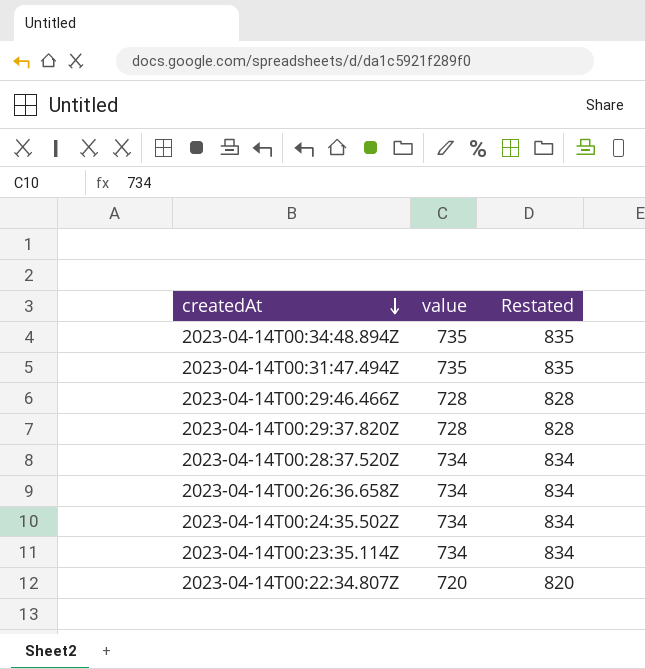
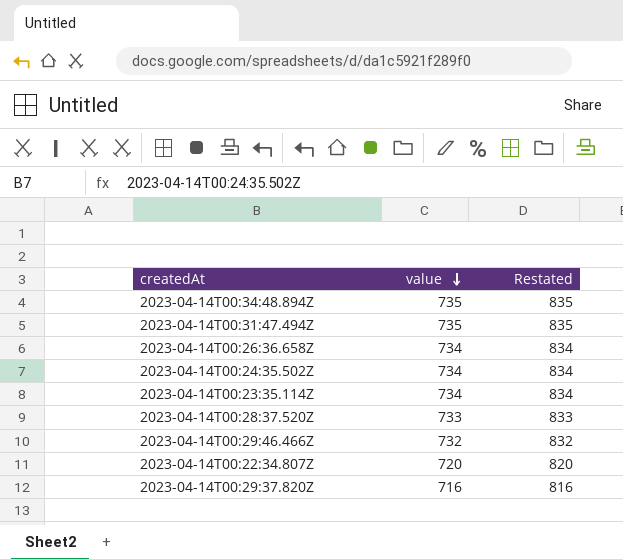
row order: createdAt descending -> value descending
2023-04-14T00:28:37.520Z | value: 734 -> 733
2023-04-14T00:28:37.520Z | Restated: 834 -> 833
2023-04-14T00:29:46.466Z | value: 728 -> 732
2023-04-14T00:29:46.466Z | Restated: 828 -> 832
2023-04-14T00:29:37.820Z | value: 728 -> 716
2023-04-14T00:29:37.820Z | Restated: 828 -> 816

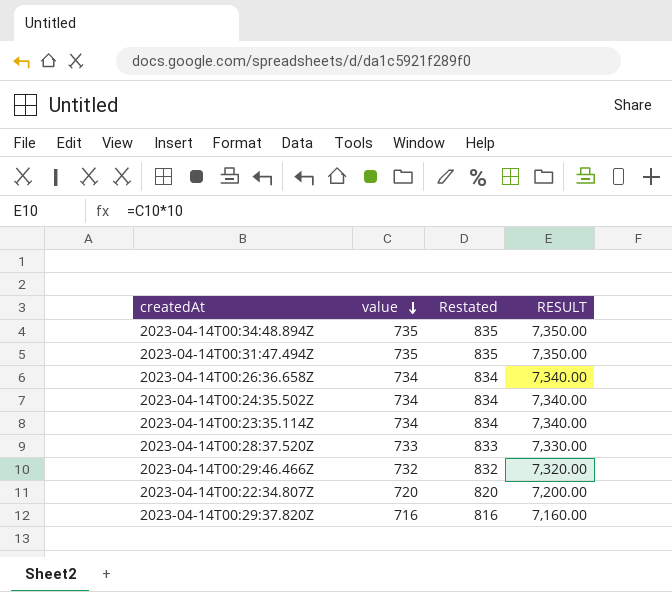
column RESULT | formula: none -> [value] * 10

